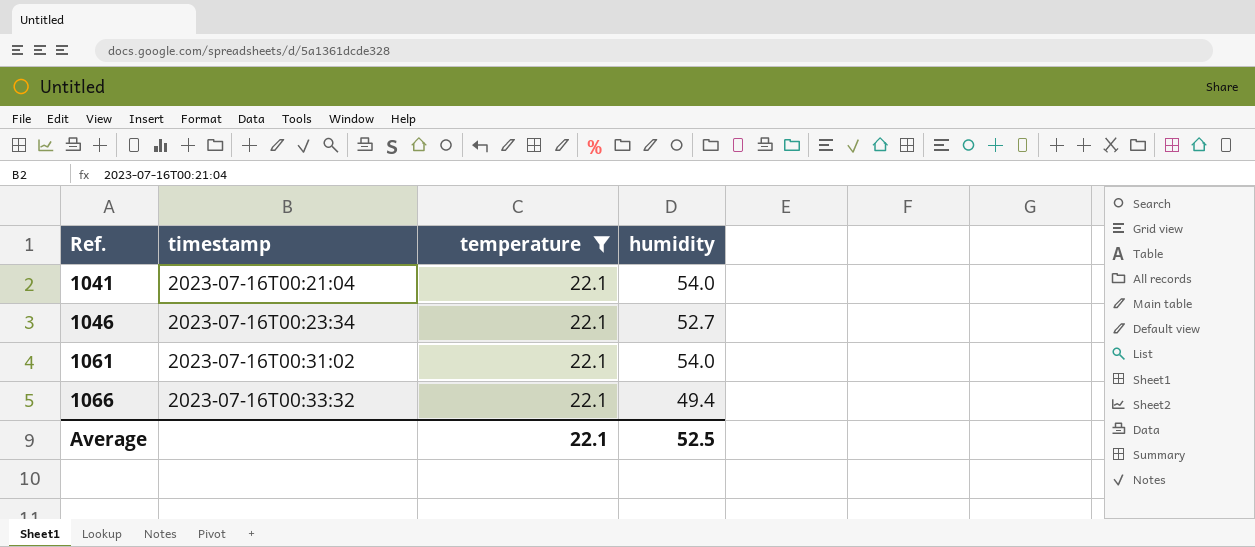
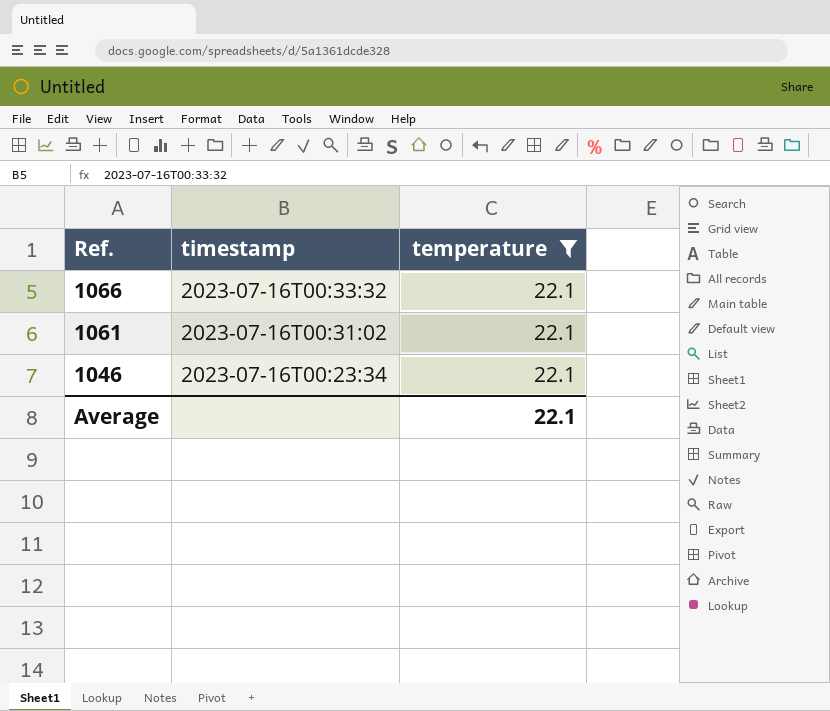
row order: Ref. ascending -> Ref. descending
column humidity | position: 4 -> none
row 1041: 2023-07-16T00:21:04 | 22.1 | 54.0 -> none

